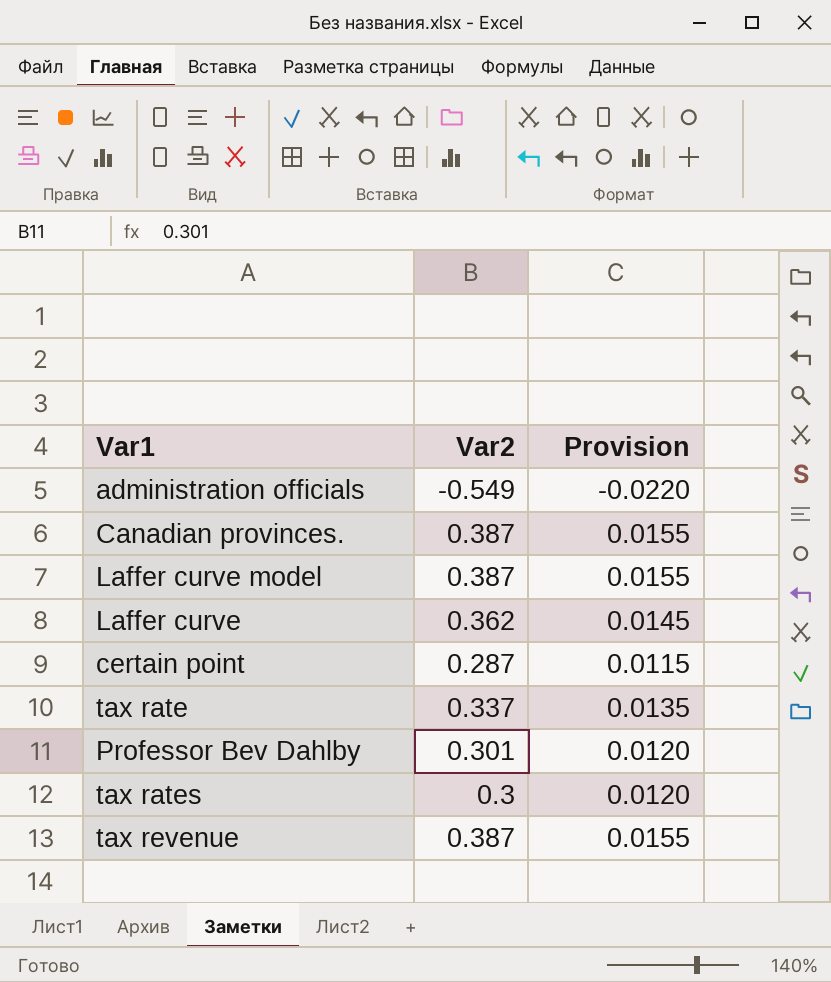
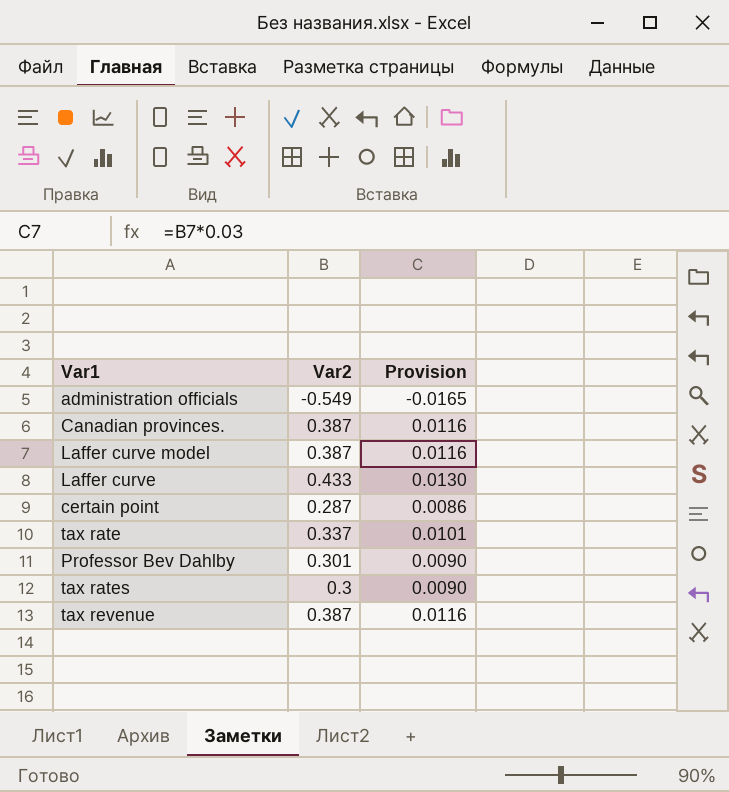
column Provision | formula: [Var2] * 0.04 -> [Var2] * 0.03
Laffer curve | Var2: 0.362 -> 0.433

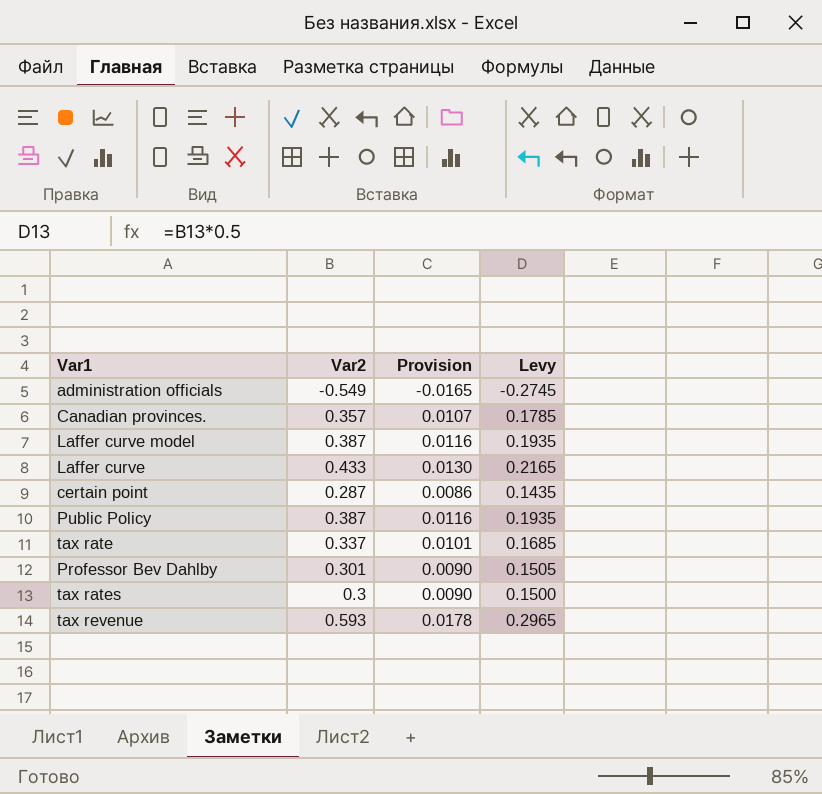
column Levy | formula: none -> [Var2] * 0.5
Canadian provinces. | Var2: 0.387 -> 0.357
Canadian provinces. | Provision: 0.0116 -> 0.0107
row Public Policy: none -> 0.387 | 0.0116 | 0.1935
tax revenue | Var2: 0.387 -> 0.593
tax revenue | Provision: 0.0116 -> 0.0178

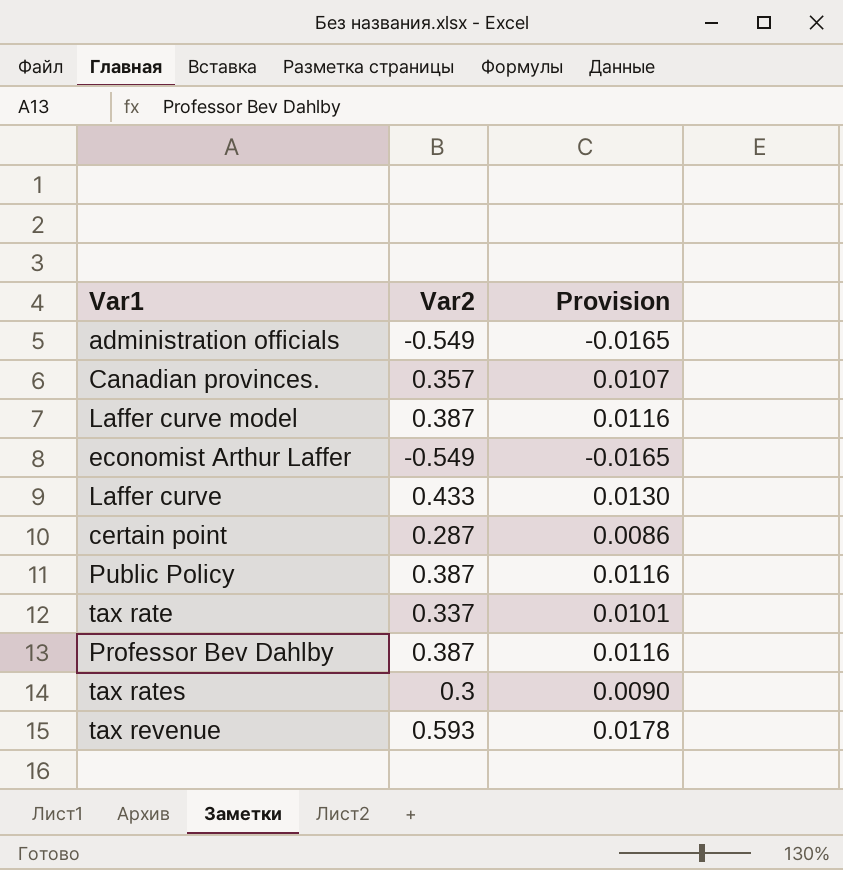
column Levy | formula: [Var2] * 0.5 -> none
row economist Arthur Laffer: none -> -0.549 | -0.0165
Professor Bev Dahlby | Var2: 0.301 -> 0.387
Professor Bev Dahlby | Provision: 0.0090 -> 0.0116

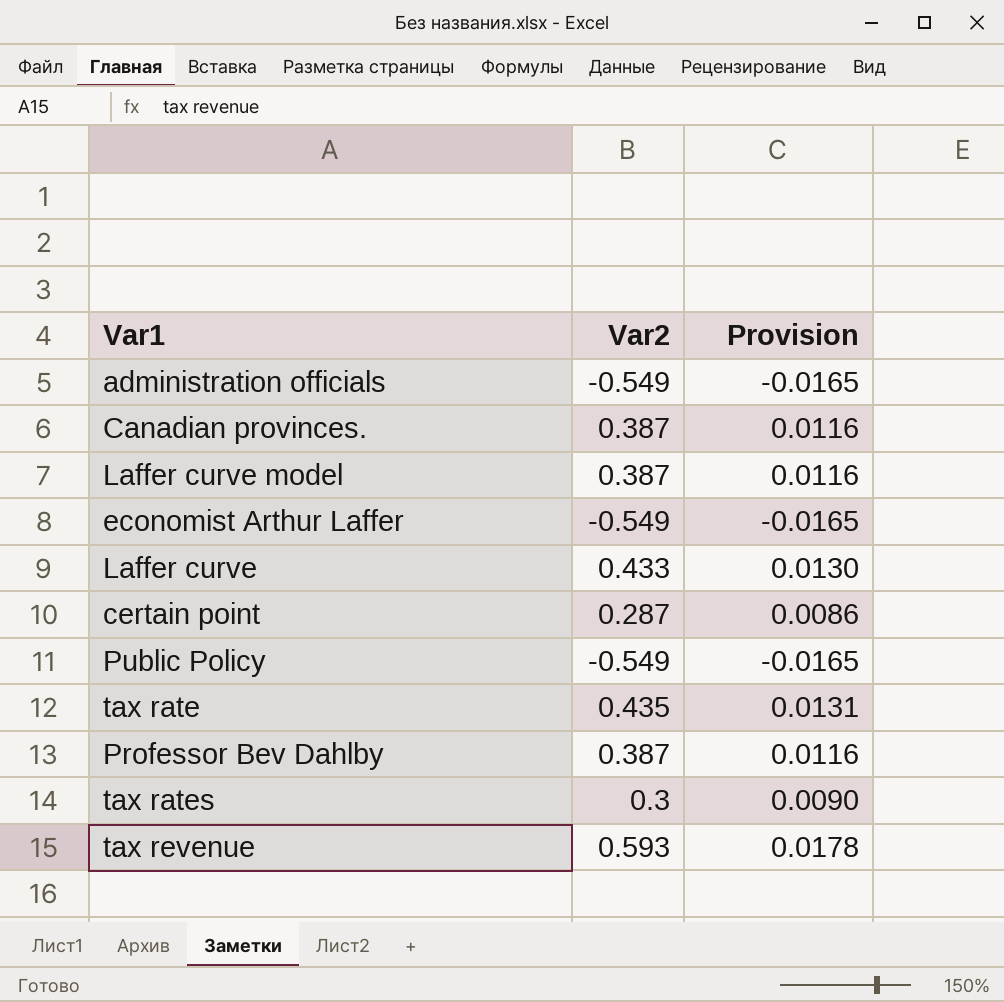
Canadian provinces. | Var2: 0.357 -> 0.387
Canadian provinces. | Provision: 0.0107 -> 0.0116
Public Policy | Var2: 0.387 -> -0.549
Public Policy | Provision: 0.0116 -> -0.0165
tax rate | Var2: 0.337 -> 0.435
tax rate | Provision: 0.0101 -> 0.0131

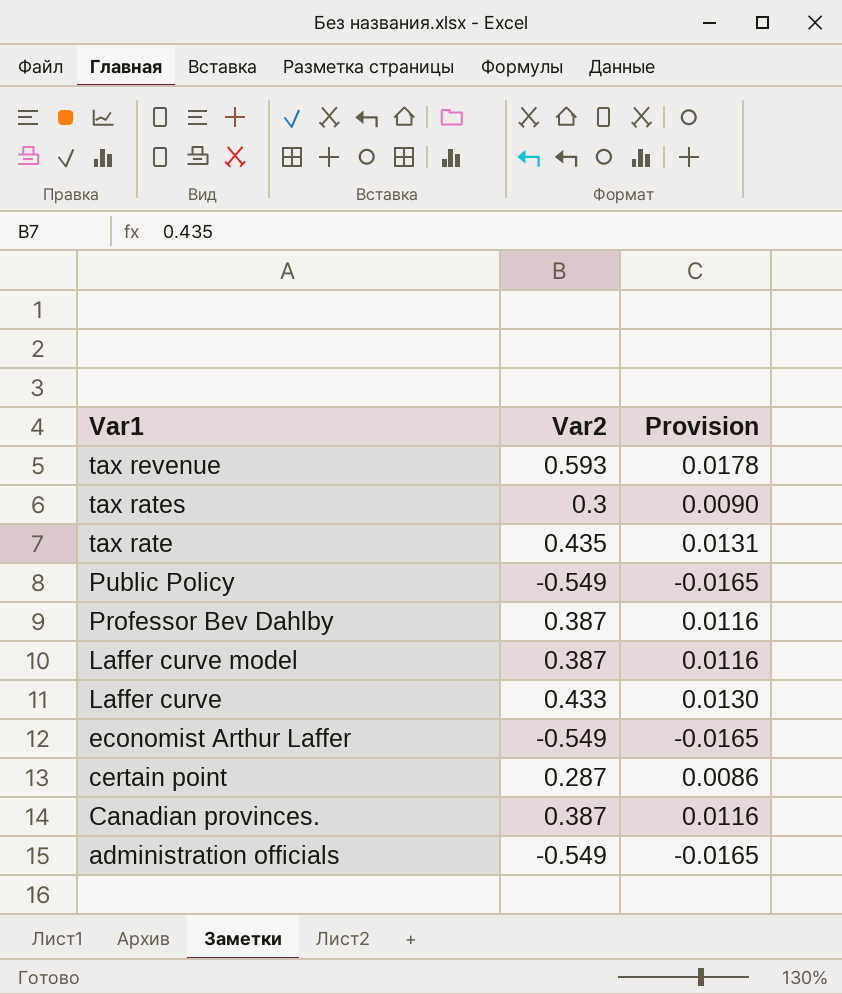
row order: none -> Var1 descending

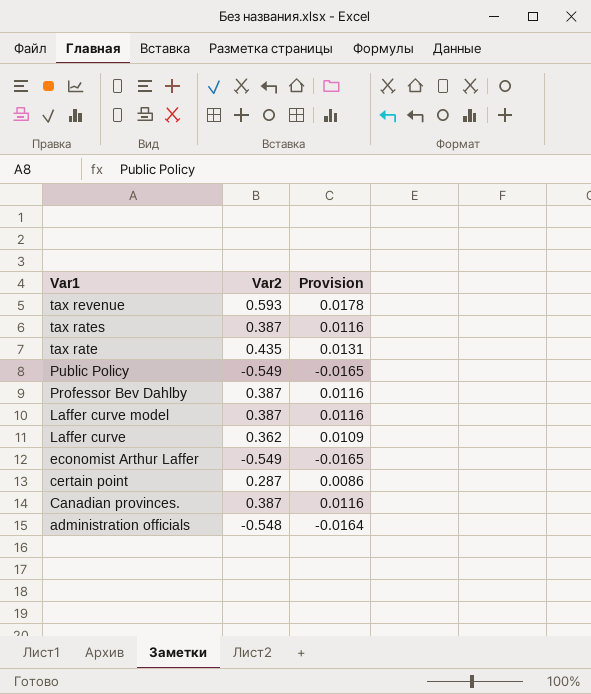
tax rates | Var2: 0.3 -> 0.387
tax rates | Provision: 0.0090 -> 0.0116
Laffer curve | Var2: 0.433 -> 0.362
Laffer curve | Provision: 0.0130 -> 0.0109
administration officials | Var2: -0.549 -> -0.548
administration officials | Provision: -0.0165 -> -0.0164

